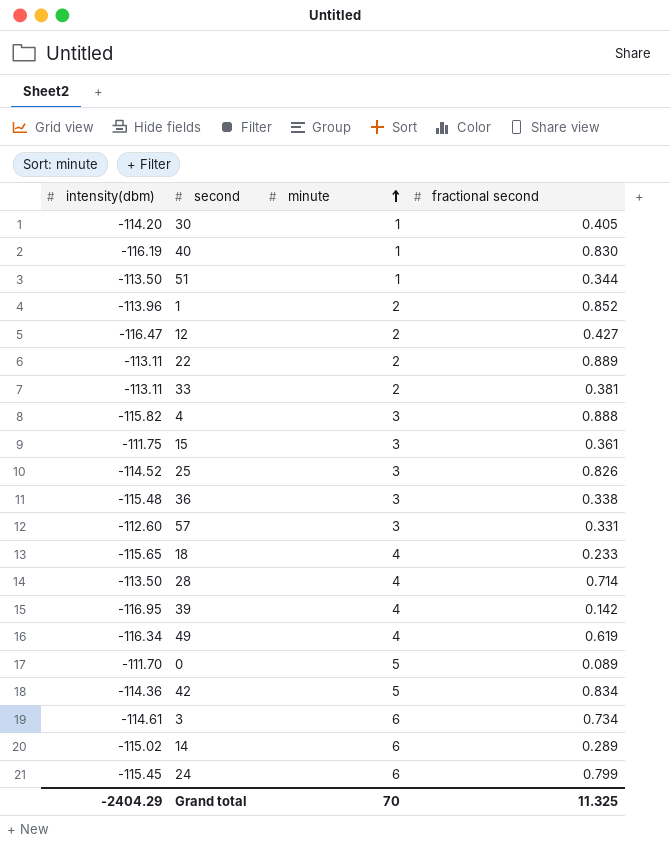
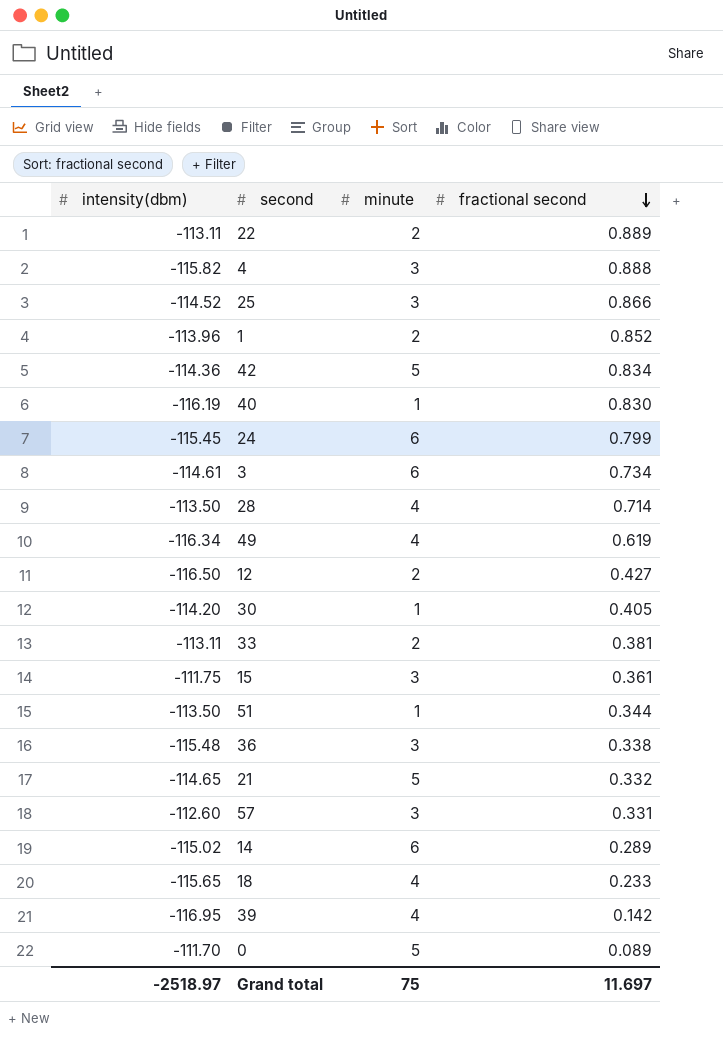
row order: minute ascending -> fractional second descending
25 | fractional second: 0.826 -> 0.866
12 | intensity(dbm): -116.47 -> -116.50
row 21: none -> -114.65 | 5 | 0.332
Grand total | intensity(dbm): -2404.29 -> -2518.97
Grand total | minute: 70 -> 75
Grand total | fractional second: 11.325 -> 11.697

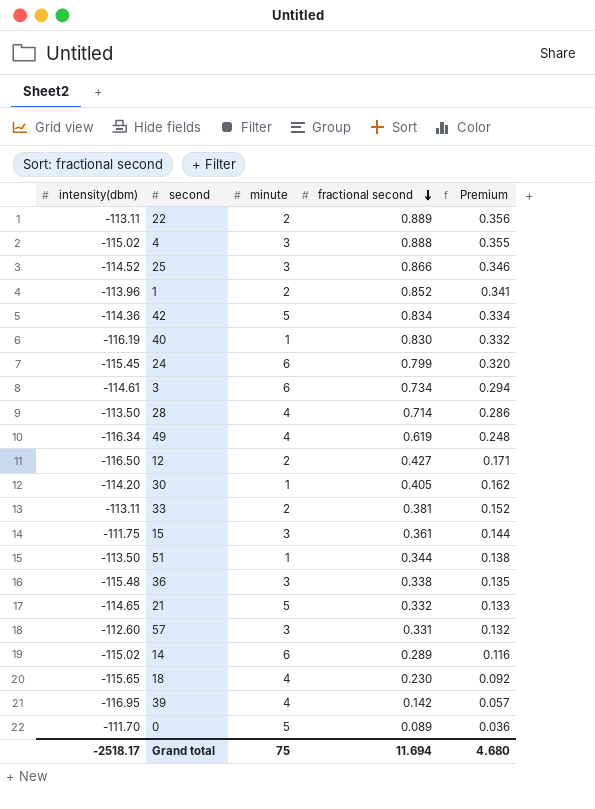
column Premium | formula: none -> [fractional second] * 0.4
4 | intensity(dbm): -115.82 -> -115.02
18 | fractional second: 0.233 -> 0.230
Grand total | intensity(dbm): -2518.97 -> -2518.17
Grand total | fractional second: 11.697 -> 11.694

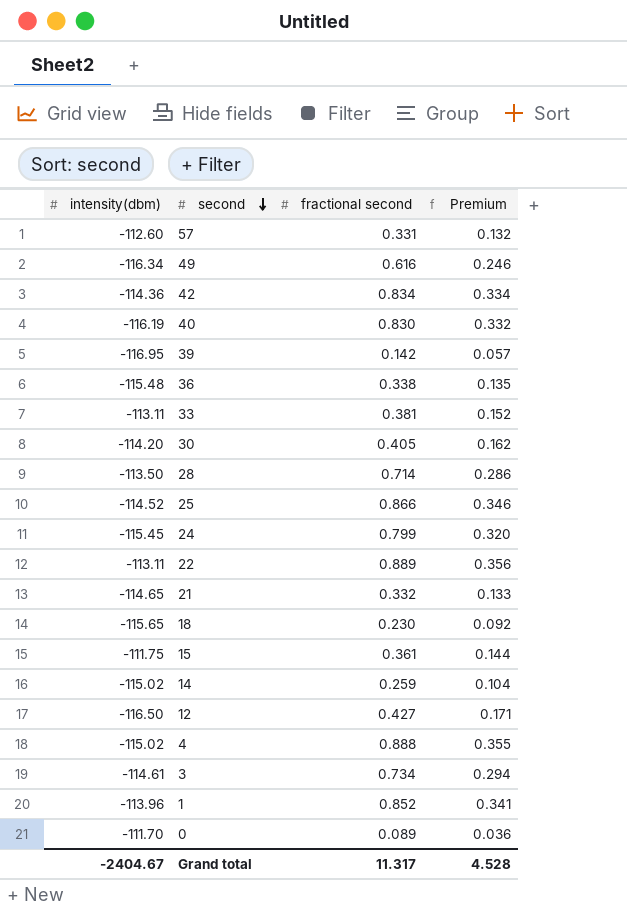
row order: fractional second descending -> second descending
column minute | position: 3 -> none
row 51: -113.50 | 1 | 0.344 | 0.138 -> none
49 | fractional second: 0.619 -> 0.616
49 | Premium: 0.248 -> 0.246
14 | fractional second: 0.289 -> 0.259
14 | Premium: 0.116 -> 0.104
Grand total | intensity(dbm): -2518.17 -> -2404.67
Grand total | fractional second: 11.694 -> 11.317
Grand total | Premium: 4.680 -> 4.528

